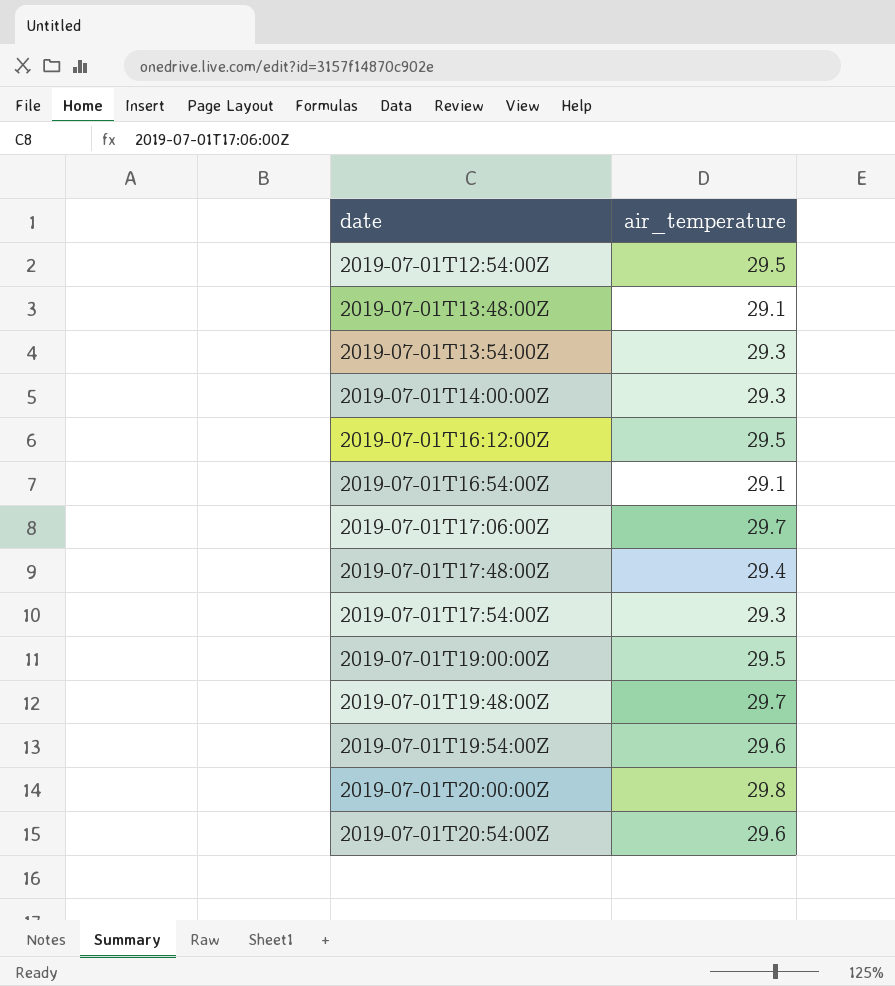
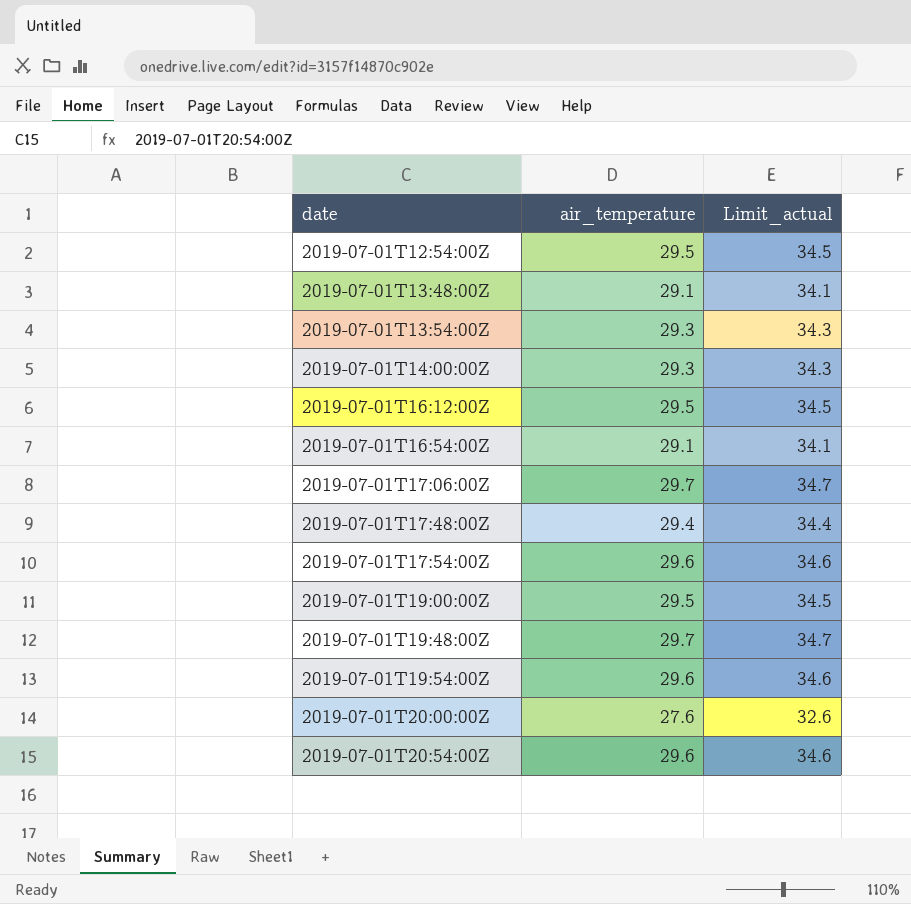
column Limit_actual | formula: none -> [air_temperature] + 5
2019-07-01T17:54:00Z | air_temperature: 29.3 -> 29.6
2019-07-01T20:00:00Z | air_temperature: 29.8 -> 27.6

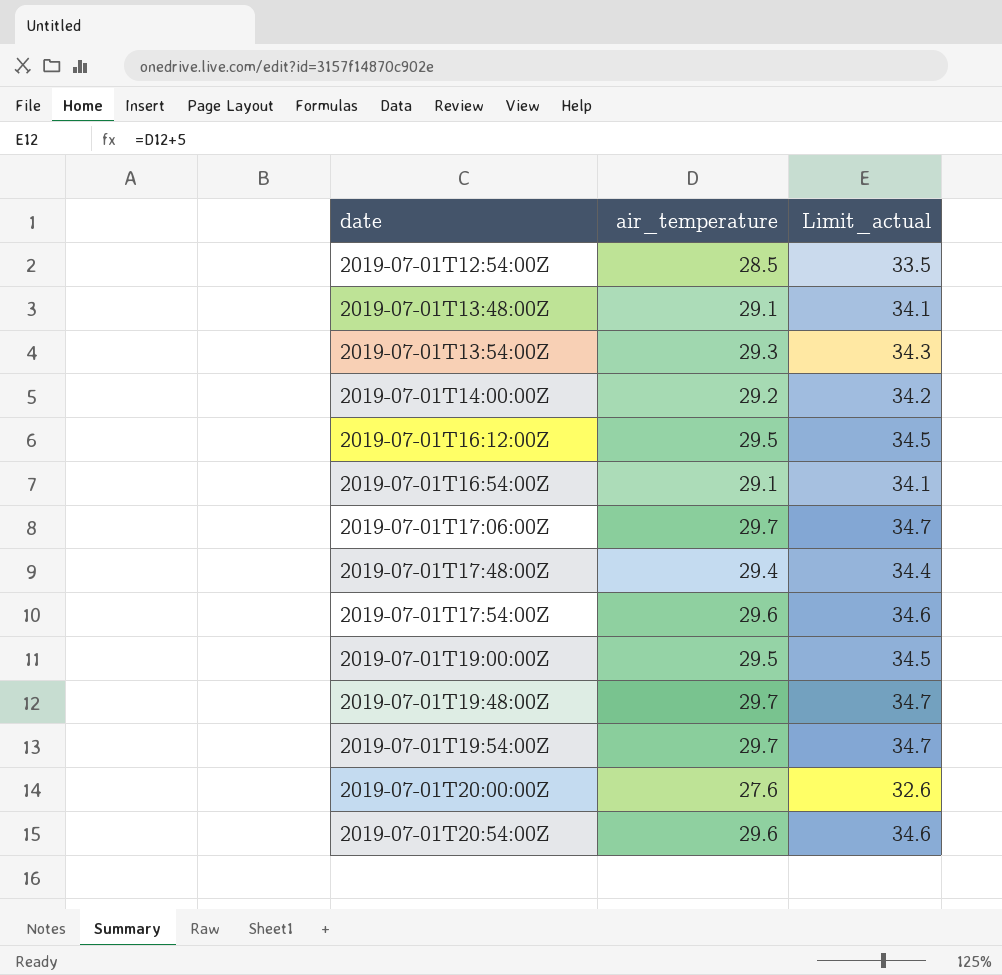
2019-07-01T12:54:00Z | air_temperature: 29.5 -> 28.5
2019-07-01T12:54:00Z | Limit_actual: 34.5 -> 33.5
2019-07-01T14:00:00Z | air_temperature: 29.3 -> 29.2
2019-07-01T14:00:00Z | Limit_actual: 34.3 -> 34.2
2019-07-01T19:54:00Z | air_temperature: 29.6 -> 29.7
2019-07-01T19:54:00Z | Limit_actual: 34.6 -> 34.7

